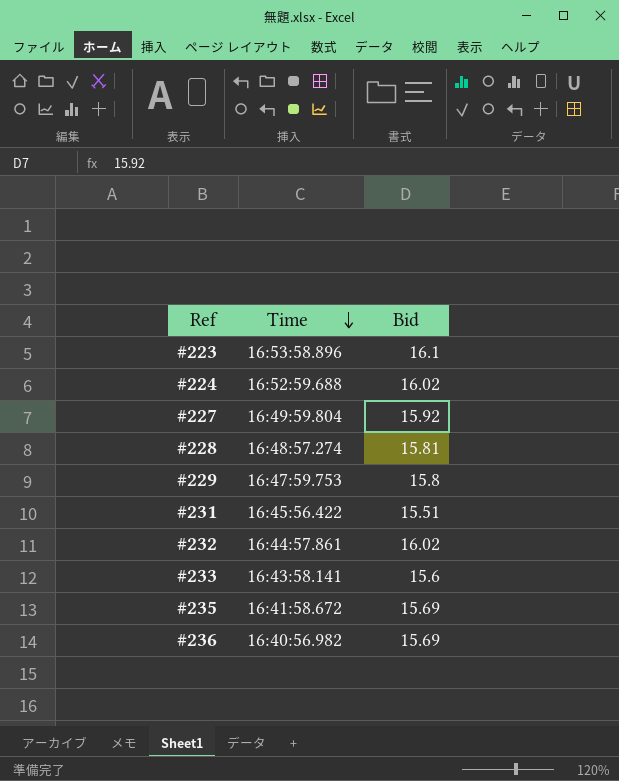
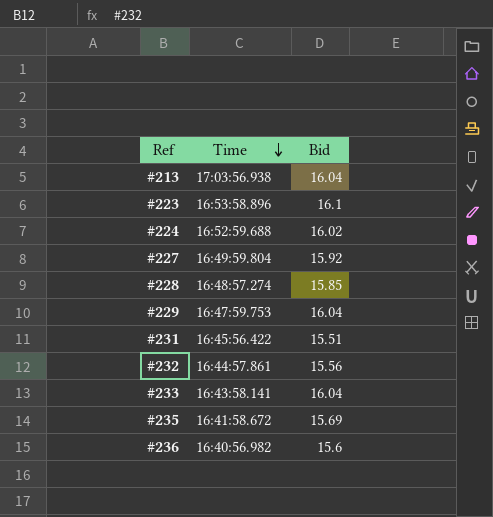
row #213: none -> 17:03:56.938 | 16.04
#228 | Bid: 15.81 -> 15.85
#229 | Bid: 15.8 -> 16.04
#232 | Bid: 16.02 -> 15.56
#233 | Bid: 15.6 -> 16.04
#236 | Bid: 15.69 -> 15.6

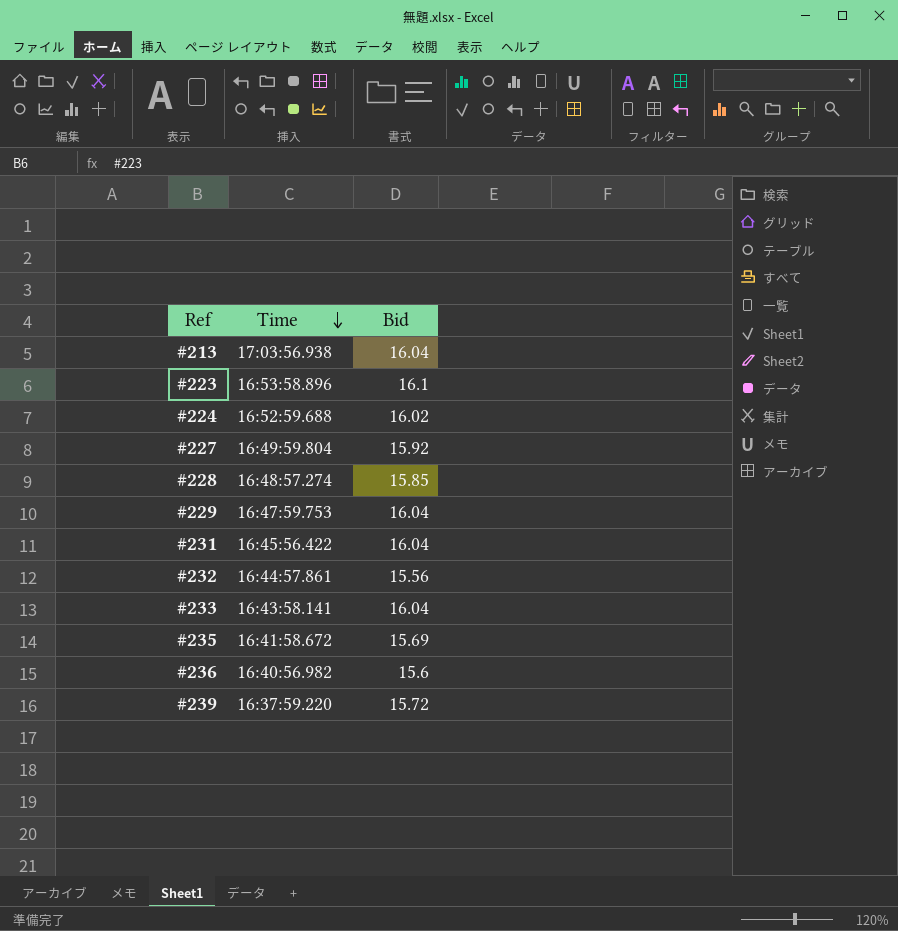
#231 | Bid: 15.51 -> 16.04
row #239: none -> 16:37:59.220 | 15.72

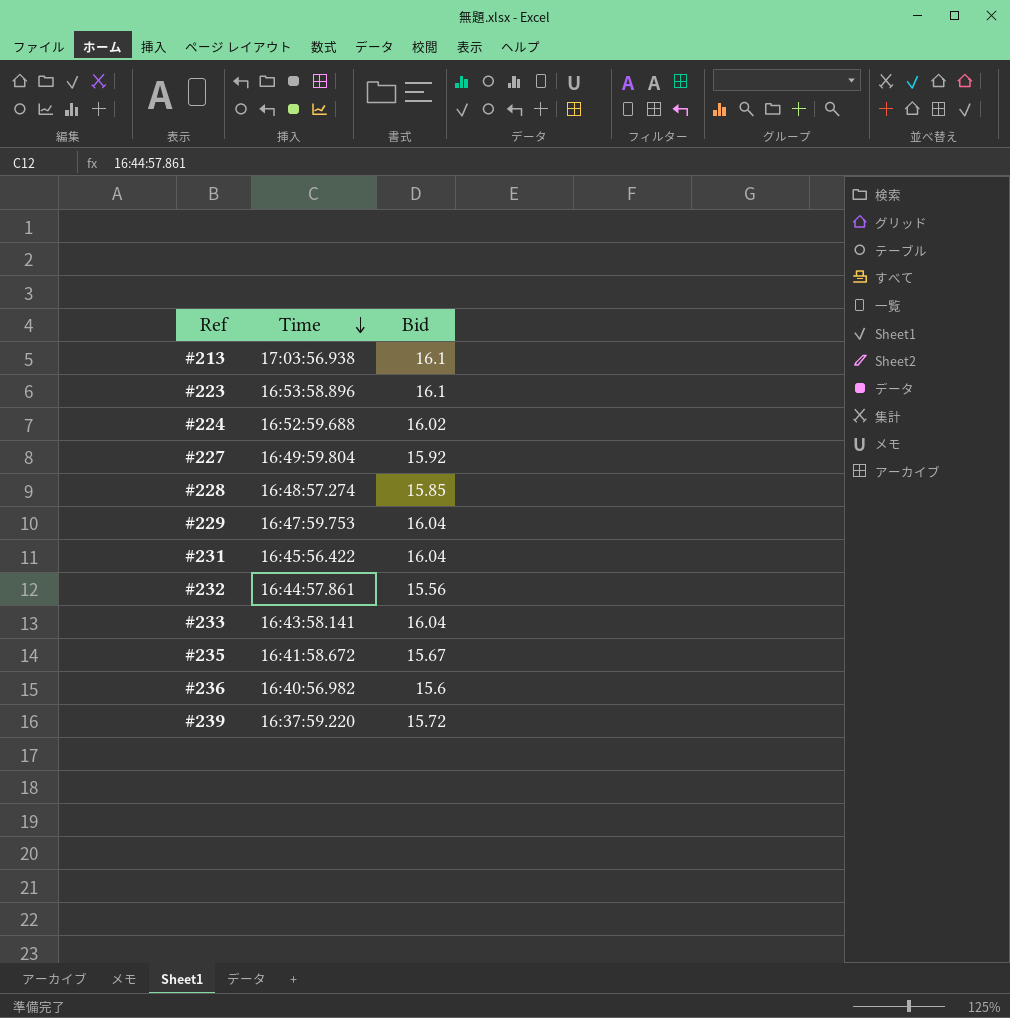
#213 | Bid: 16.04 -> 16.1
#235 | Bid: 15.69 -> 15.67

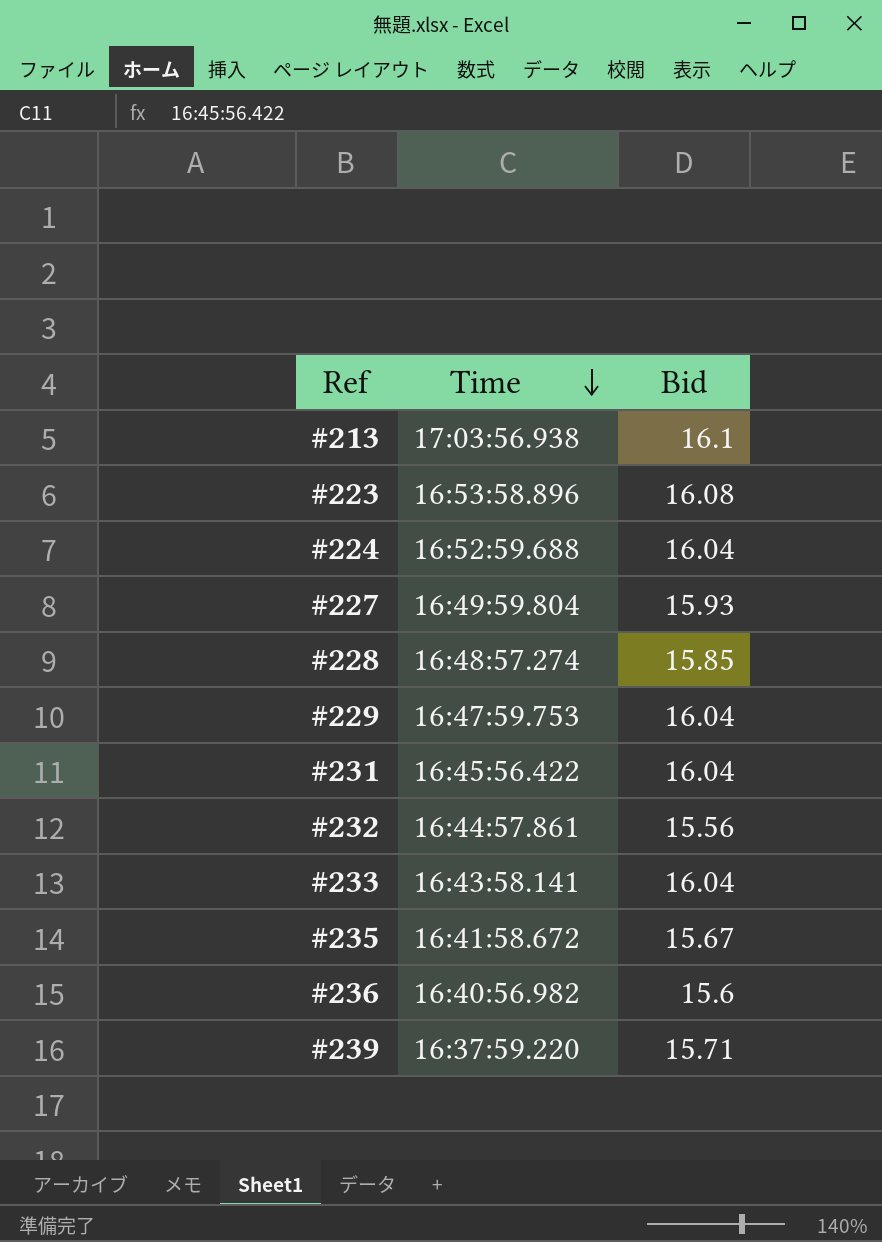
#223 | Bid: 16.1 -> 16.08
#224 | Bid: 16.02 -> 16.04
#227 | Bid: 15.92 -> 15.93
#239 | Bid: 15.72 -> 15.71

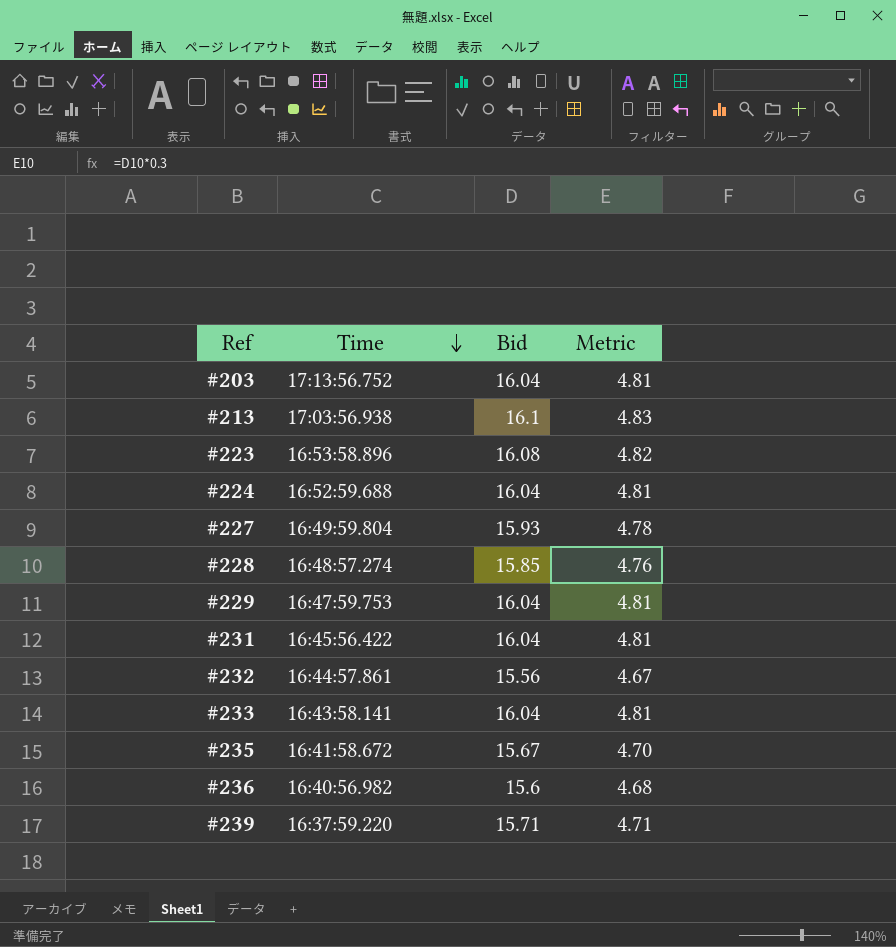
column Metric | formula: none -> [Bid] * 0.3
row #203: none -> 17:13:56.752 | 16.04 | 4.81

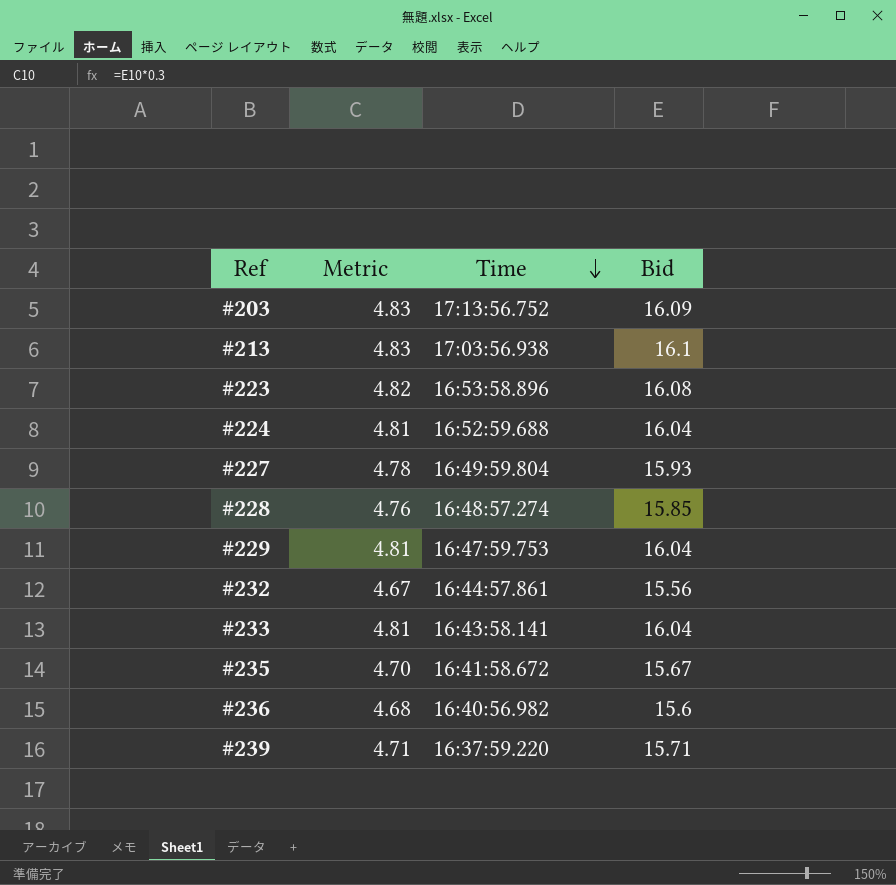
column Metric | position: 4 -> 2
row #231: 16:45:56.422 | 16.04 | 4.81 -> none
#203 | Metric: 4.81 -> 4.83
#203 | Bid: 16.04 -> 16.09

